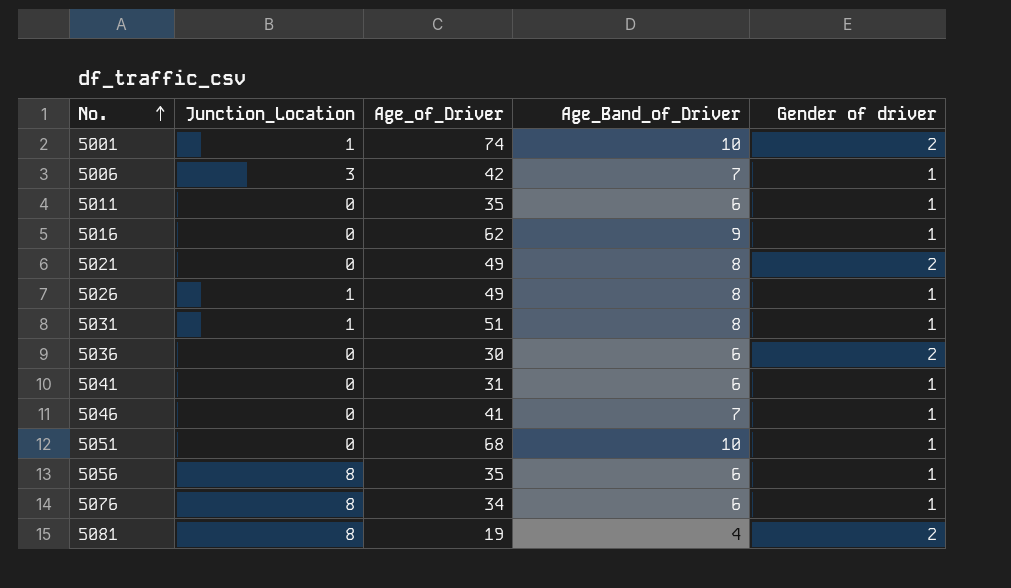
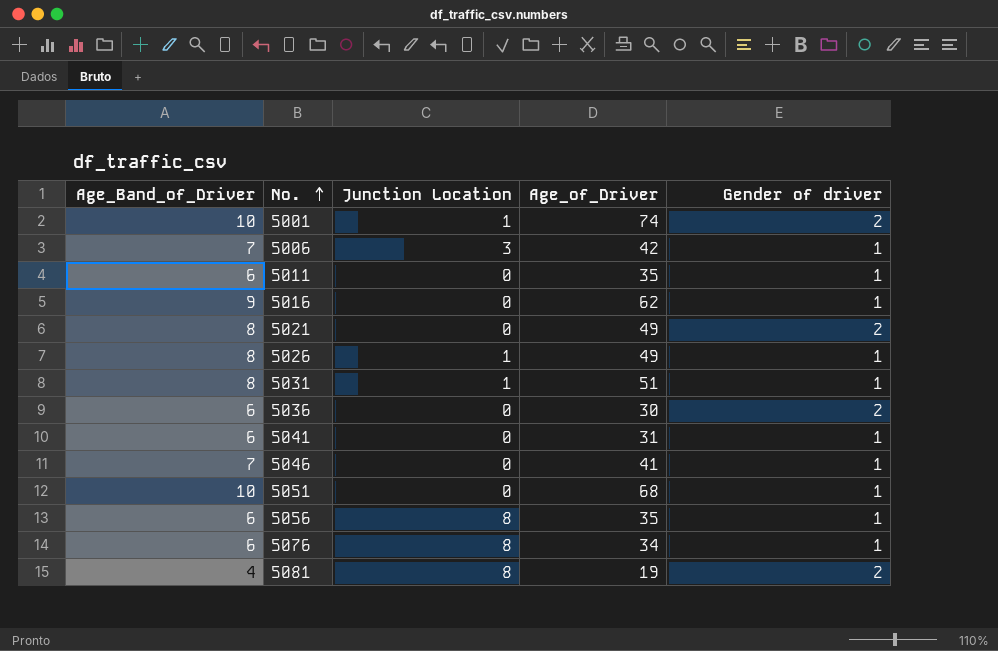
column Age_Band_of_Driver | position: 4 -> 1
column name: Junction_Location -> Junction Location

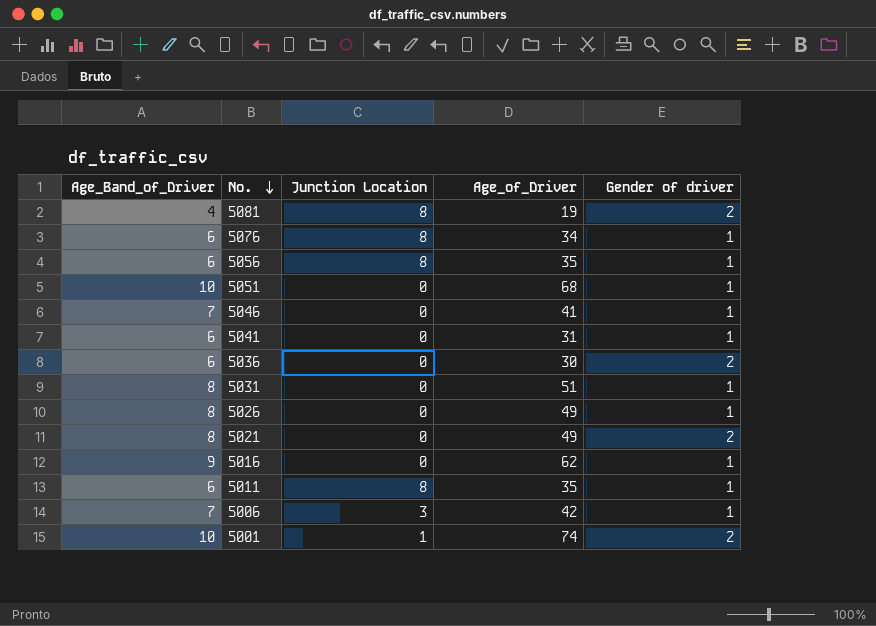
row order: No. ascending -> No. descending
5031 | Junction Location: 1 -> 0
5026 | Junction Location: 1 -> 0
5011 | Junction Location: 0 -> 8

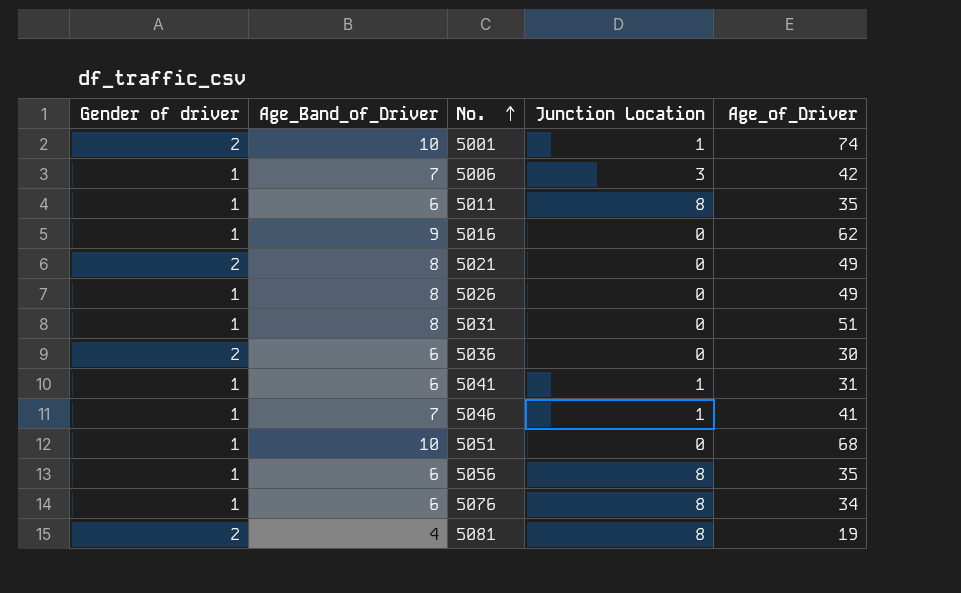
row order: No. descending -> No. ascending
column Gender of driver | position: 5 -> 1
5041 | Junction Location: 0 -> 1
5046 | Junction Location: 0 -> 1

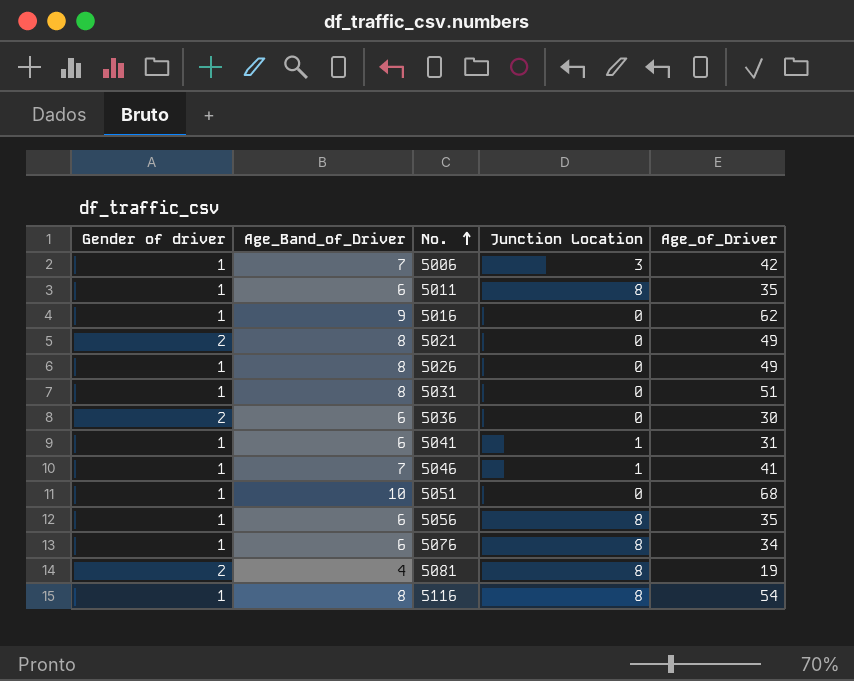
row 5001: 2 | 10 | 1 | 74 -> none
row 5116: none -> 1 | 8 | 8 | 54

